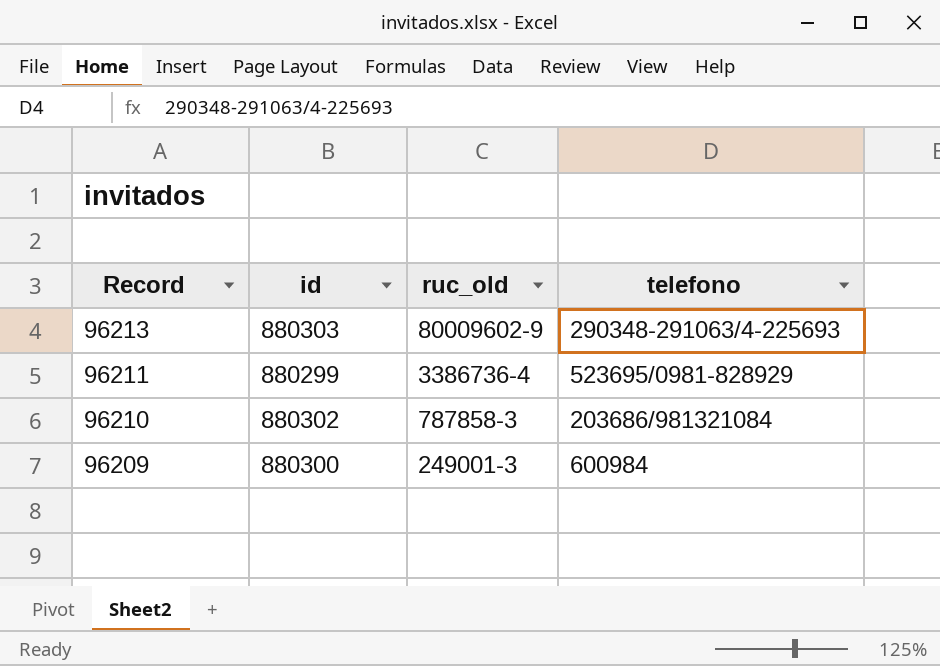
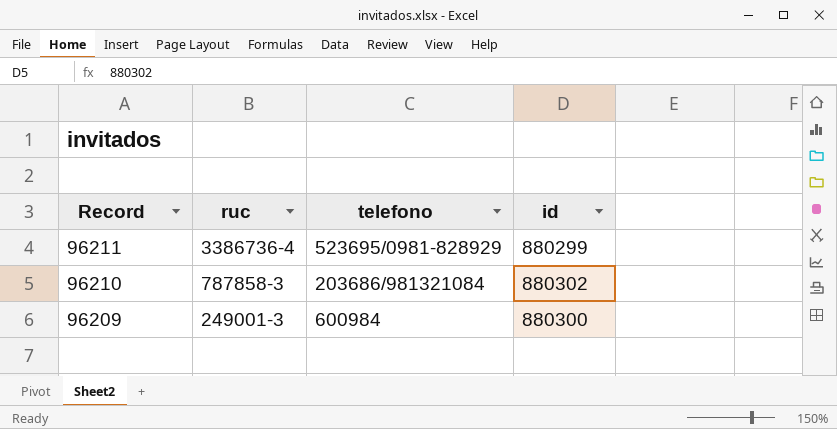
column name: ruc_old -> ruc
column id | position: 2 -> 4
row 96213: 880303 | 80009602-9 | 290348-291063/4-225693 -> none

